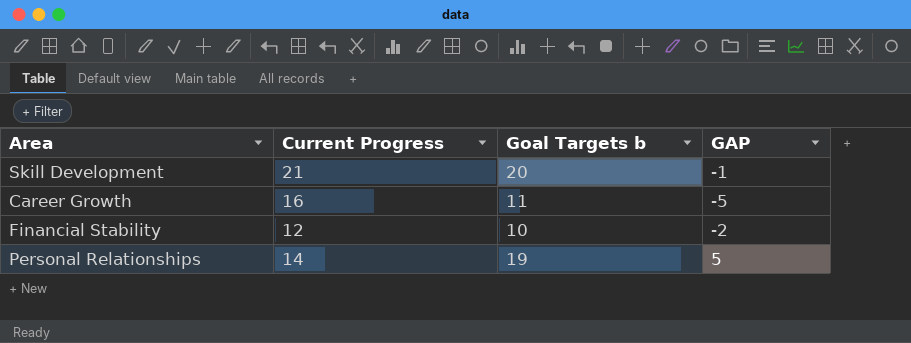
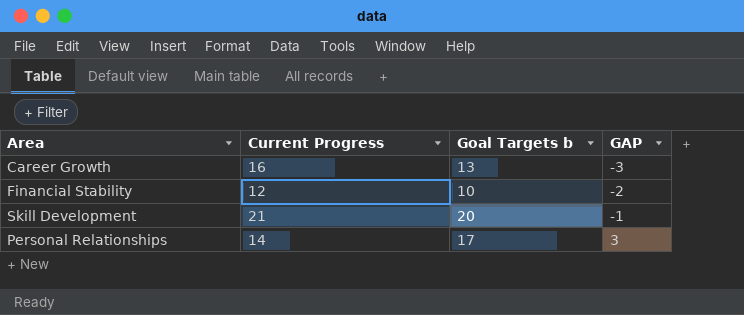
row order: none -> GAP ascending
Career Growth | Goal Targets b: 11 -> 13
Career Growth | GAP: -5 -> -3
Personal Relationships | Goal Targets b: 19 -> 17
Personal Relationships | GAP: 5 -> 3

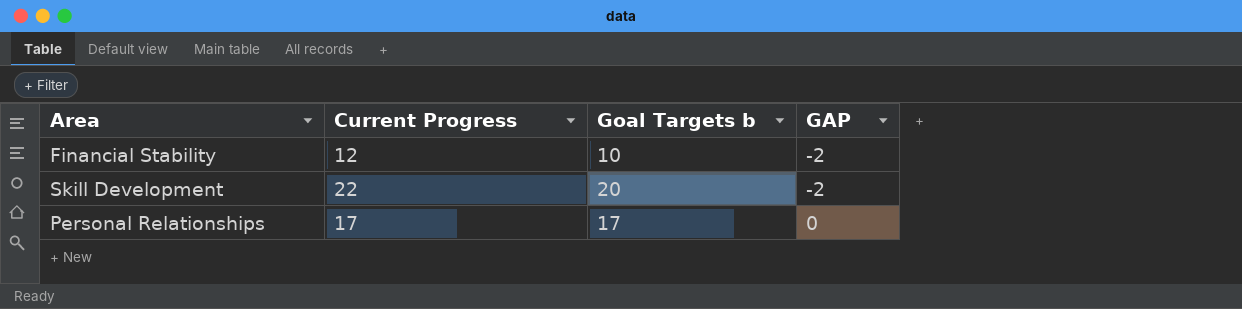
row Career Growth: 16 | 13 | -3 -> none
Skill Development | Current Progress: 21 -> 22
Skill Development | GAP: -1 -> -2
Personal Relationships | Current Progress: 14 -> 17
Personal Relationships | GAP: 3 -> 0

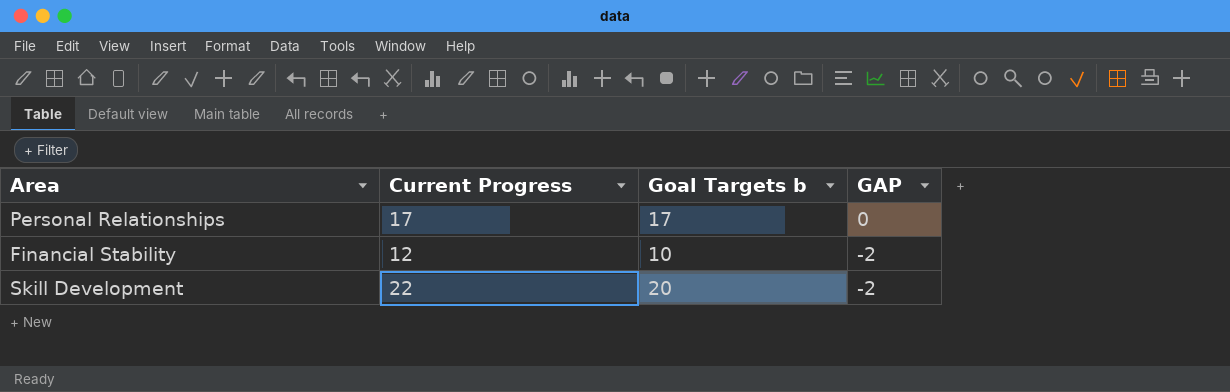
row order: GAP ascending -> GAP descending

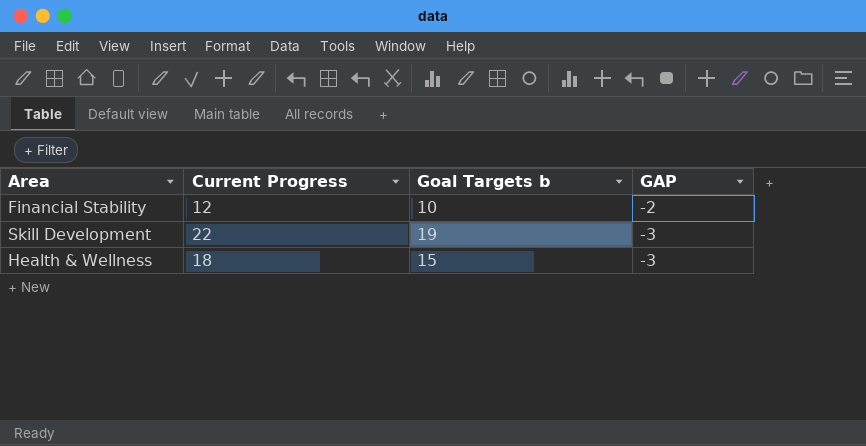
row Personal Relationships: 17 | 17 | 0 -> none
Skill Development | Goal Targets b: 20 -> 19
Skill Development | GAP: -2 -> -3
row Health & Wellness: none -> 18 | 15 | -3

